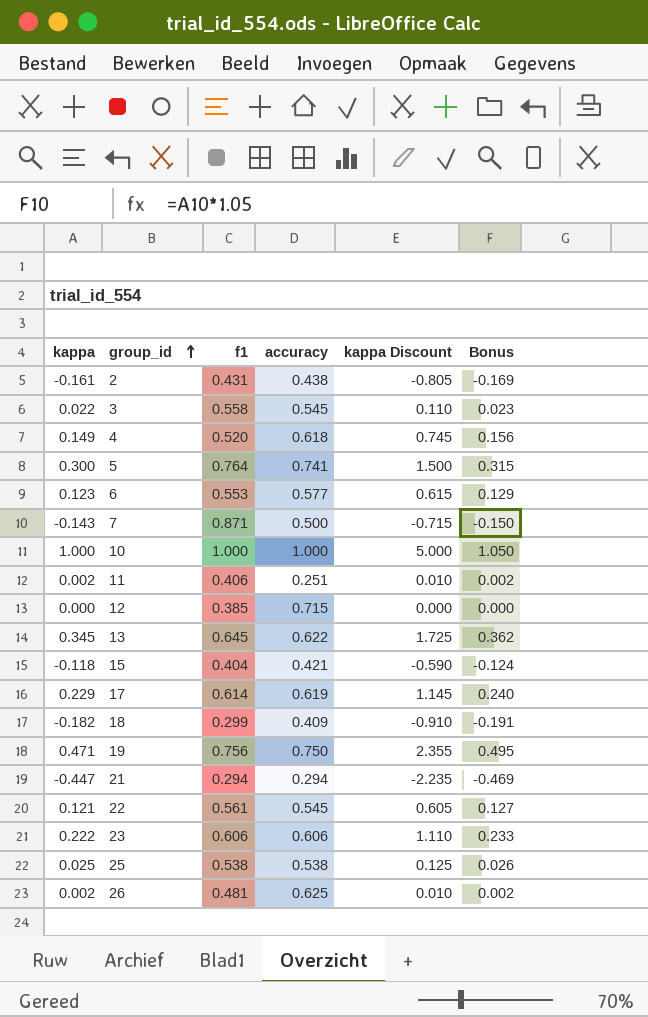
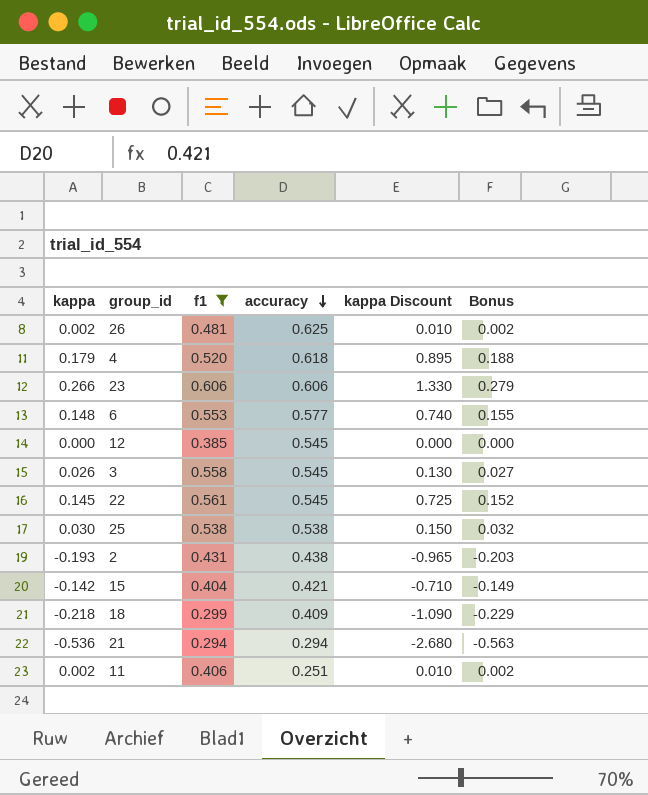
filter: none -> f1 <= 0.606
row order: group_id ascending -> accuracy descending
4 | kappa: 0.149 -> 0.179
4 | kappa Discount: 0.745 -> 0.895
4 | Bonus: 0.156 -> 0.188
23 | kappa: 0.222 -> 0.266
23 | kappa Discount: 1.110 -> 1.330
23 | Bonus: 0.233 -> 0.279
6 | kappa: 0.123 -> 0.148
6 | kappa Discount: 0.615 -> 0.740
6 | Bonus: 0.129 -> 0.155
12 | accuracy: 0.715 -> 0.545
3 | kappa: 0.022 -> 0.026
3 | kappa Discount: 0.110 -> 0.130
3 | Bonus: 0.023 -> 0.027
22 | kappa: 0.121 -> 0.145
22 | kappa Discount: 0.605 -> 0.725
22 | Bonus: 0.127 -> 0.152
25 | kappa: 0.025 -> 0.030
25 | kappa Discount: 0.125 -> 0.150
25 | Bonus: 0.026 -> 0.032
2 | kappa: -0.161 -> -0.193
2 | kappa Discount: -0.805 -> -0.965
2 | Bonus: -0.169 -> -0.203
15 | kappa: -0.118 -> -0.142
15 | kappa Discount: -0.590 -> -0.710
15 | Bonus: -0.124 -> -0.149
18 | kappa: -0.182 -> -0.218
18 | kappa Discount: -0.910 -> -1.090
18 | Bonus: -0.191 -> -0.229
21 | kappa: -0.447 -> -0.536
21 | kappa Discount: -2.235 -> -2.680
21 | Bonus: -0.469 -> -0.563

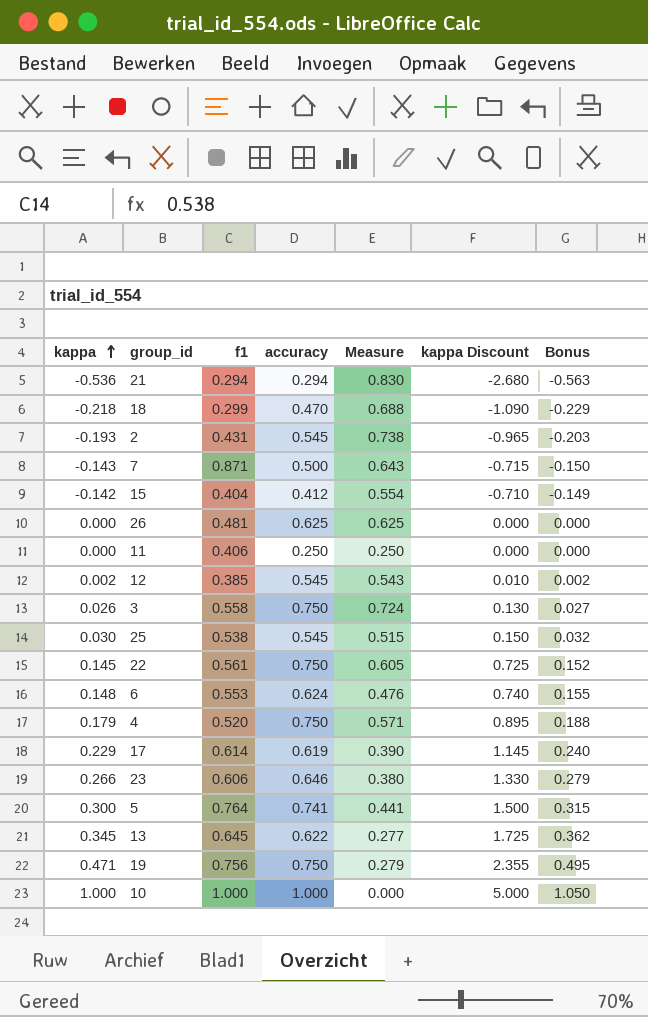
filter: f1 <= 0.606 -> none
row order: accuracy descending -> kappa ascending
column Measure | formula: none -> [accuracy] - [kappa]
18 | accuracy: 0.409 -> 0.470
2 | accuracy: 0.438 -> 0.545
15 | accuracy: 0.421 -> 0.412
26 | kappa: 0.002 -> 0.000
26 | kappa Discount: 0.010 -> 0.000
26 | Bonus: 0.002 -> 0.000
11 | kappa: 0.002 -> 0.000
11 | accuracy: 0.251 -> 0.250
11 | kappa Discount: 0.010 -> 0.000
11 | Bonus: 0.002 -> 0.000
12 | kappa: 0.000 -> 0.002
12 | kappa Discount: 0.000 -> 0.010
12 | Bonus: 0.000 -> 0.002
3 | accuracy: 0.545 -> 0.750
25 | accuracy: 0.538 -> 0.545
22 | accuracy: 0.545 -> 0.750
6 | accuracy: 0.577 -> 0.624
4 | accuracy: 0.618 -> 0.750
23 | accuracy: 0.606 -> 0.646

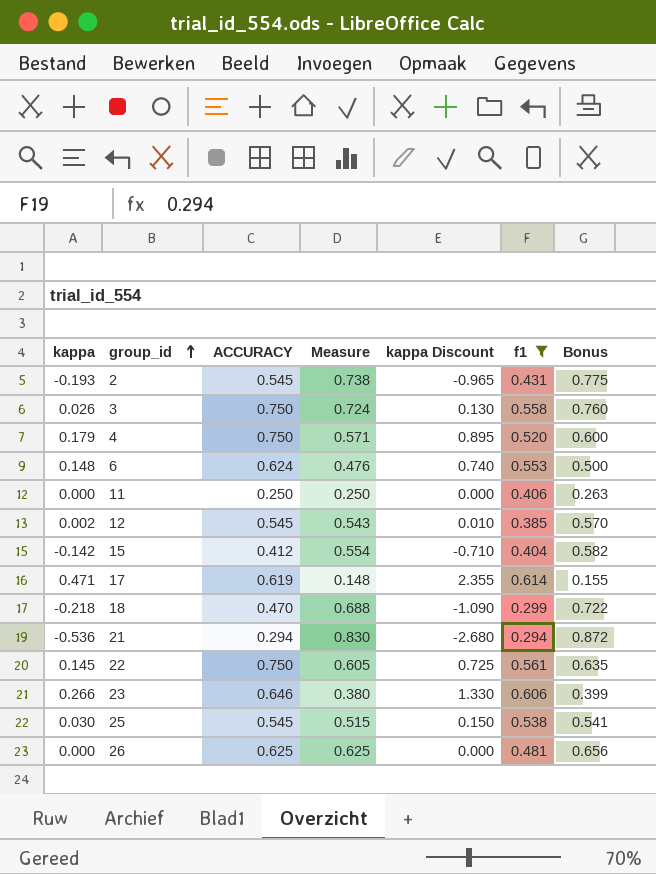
filter: none -> f1 <= 0.614
row order: kappa ascending -> group_id ascending
column name: accuracy -> ACCURACY
column f1 | position: 3 -> 6
column Bonus | formula: [kappa] * 1.05 -> [Measure] * 1.05
17 | kappa: 0.229 -> 0.471
17 | Measure: 0.390 -> 0.148
17 | kappa Discount: 1.145 -> 2.355

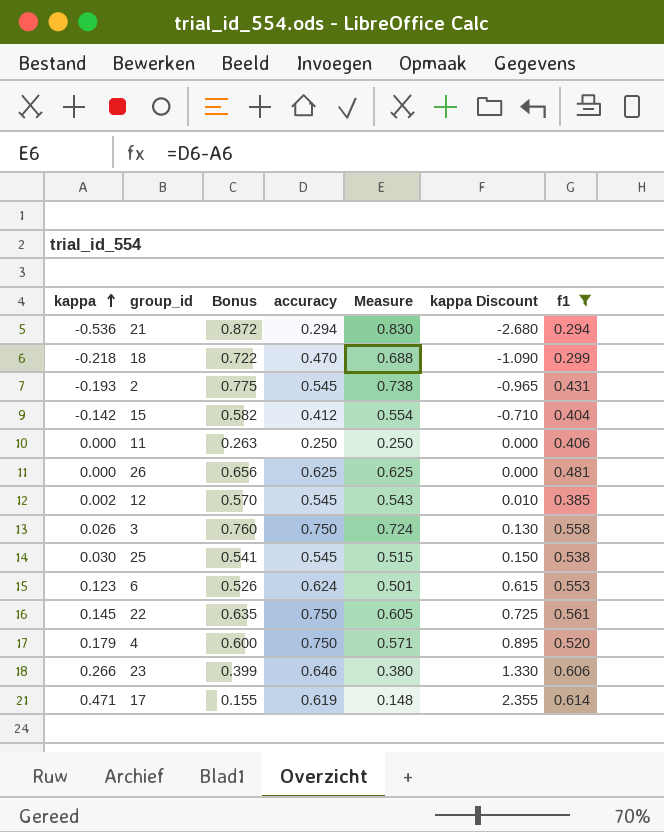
row order: group_id ascending -> kappa ascending
column Bonus | position: 7 -> 3
column name: ACCURACY -> accuracy
6 | kappa: 0.148 -> 0.123
6 | Bonus: 0.500 -> 0.526
6 | Measure: 0.476 -> 0.501
6 | kappa Discount: 0.740 -> 0.615

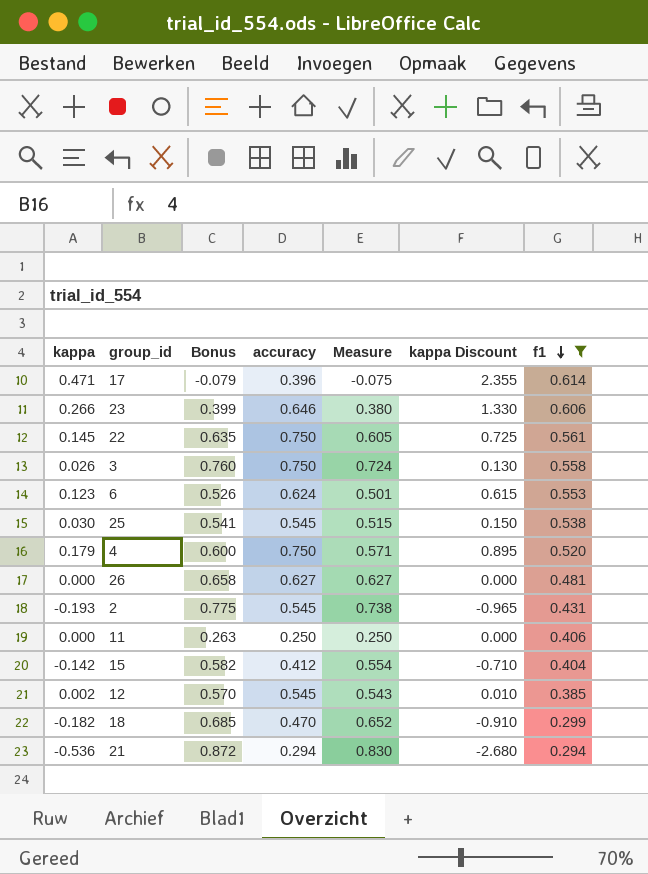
row order: kappa ascending -> f1 descending
17 | Bonus: 0.155 -> -0.079
17 | accuracy: 0.619 -> 0.396
17 | Measure: 0.148 -> -0.075
26 | Bonus: 0.656 -> 0.658
26 | accuracy: 0.625 -> 0.627
26 | Measure: 0.625 -> 0.627
18 | kappa: -0.218 -> -0.182
18 | Bonus: 0.722 -> 0.685
18 | Measure: 0.688 -> 0.652
18 | kappa Discount: -1.090 -> -0.910

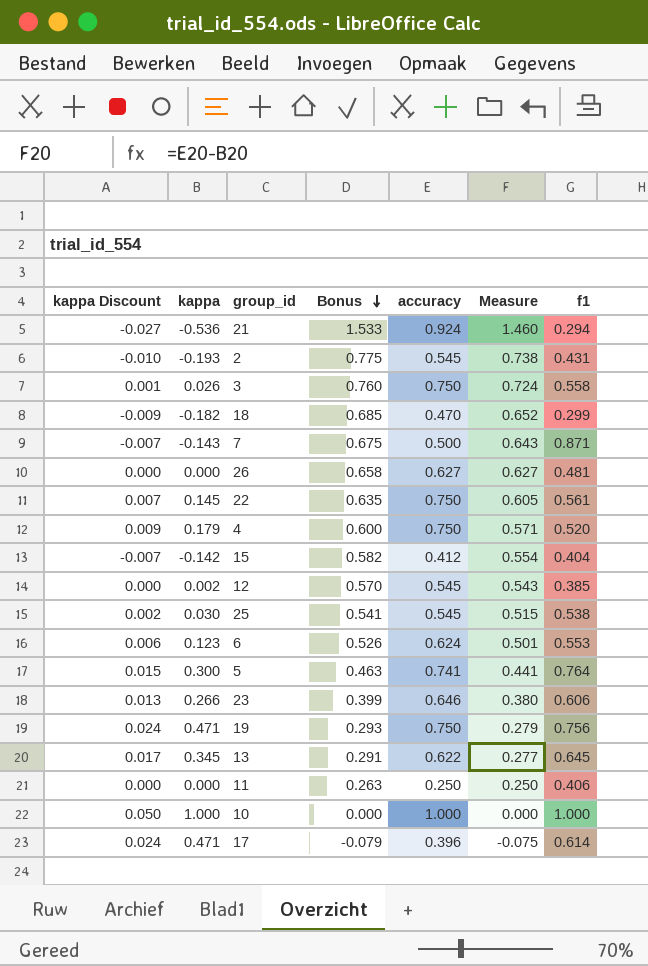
filter: f1 <= 0.614 -> none
row order: f1 descending -> Bonus descending
column kappa Discount | formula: [kappa] * 5 -> [kappa] * 0.05
column kappa Discount | position: 6 -> 1
21 | Bonus: 0.872 -> 1.533
21 | accuracy: 0.294 -> 0.924
21 | Measure: 0.830 -> 1.460

